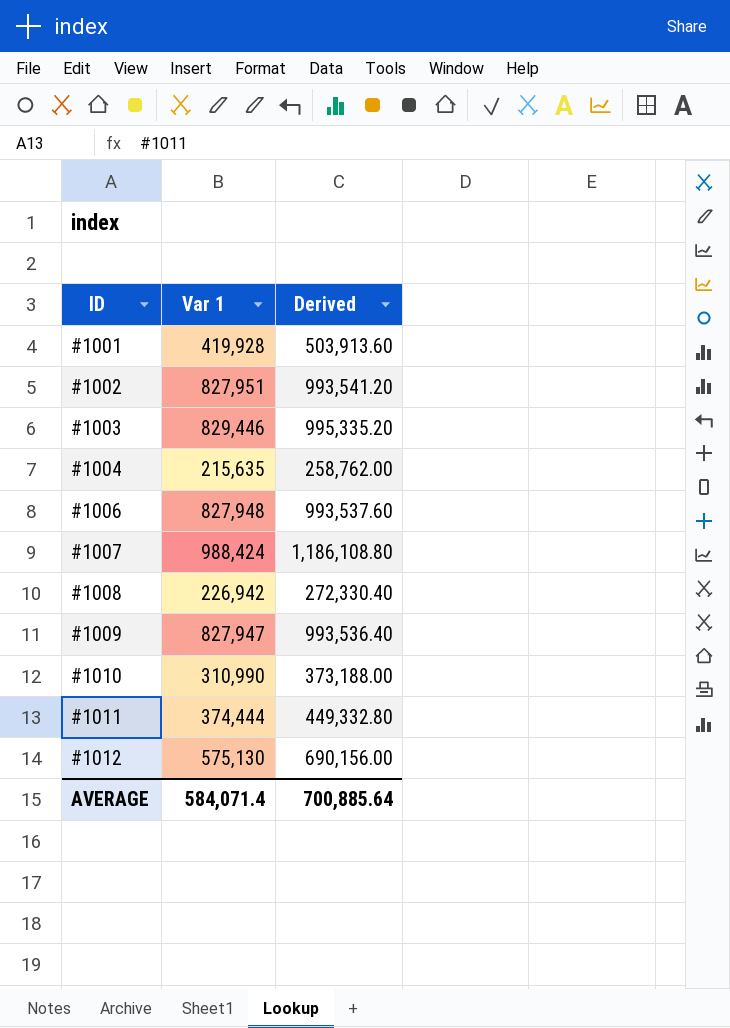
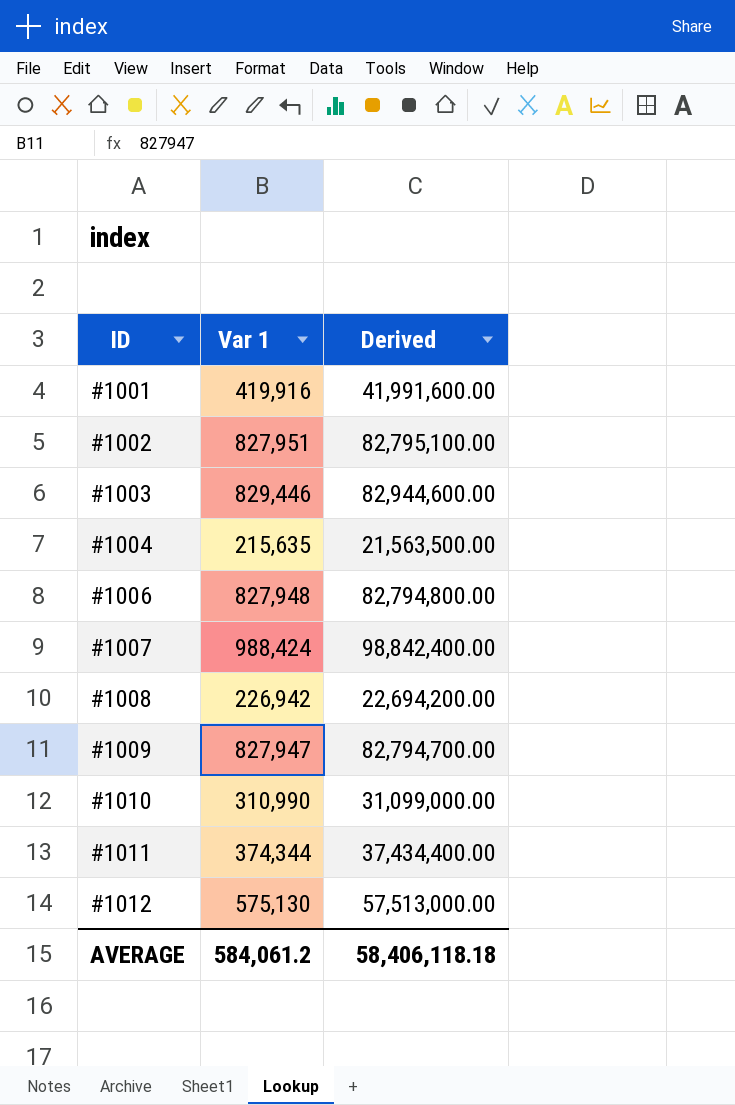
column Derived | formula: [Var 1] * 1.2 -> [Var 1] * 100
#1001 | Var 1: 419,928 -> 419,916
#1011 | Var 1: 374,444 -> 374,344
AVERAGE | Var 1: 584,071.4 -> 584,061.2
AVERAGE | Derived: 700,885.64 -> 58,406,118.18

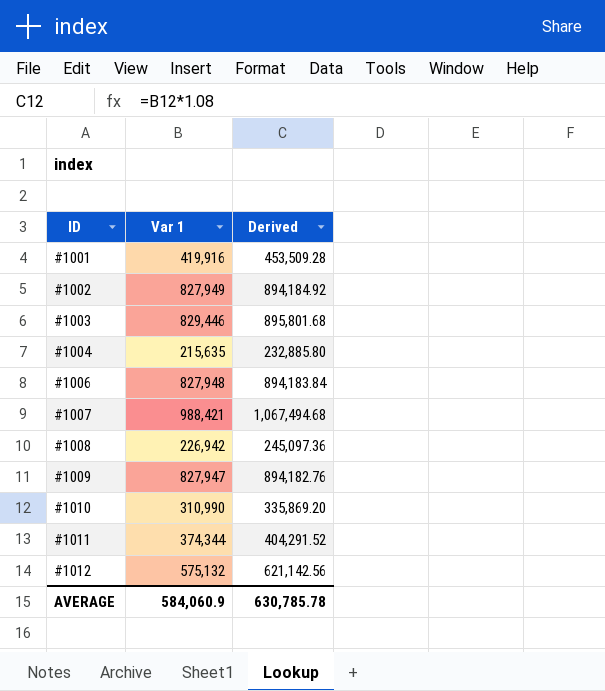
column Derived | formula: [Var 1] * 100 -> [Var 1] * 1.08
#1002 | Var 1: 827,951 -> 827,949
#1007 | Var 1: 988,424 -> 988,421
#1012 | Var 1: 575,130 -> 575,132
AVERAGE | Var 1: 584,061.2 -> 584,060.9
AVERAGE | Derived: 58,406,118.18 -> 630,785.78

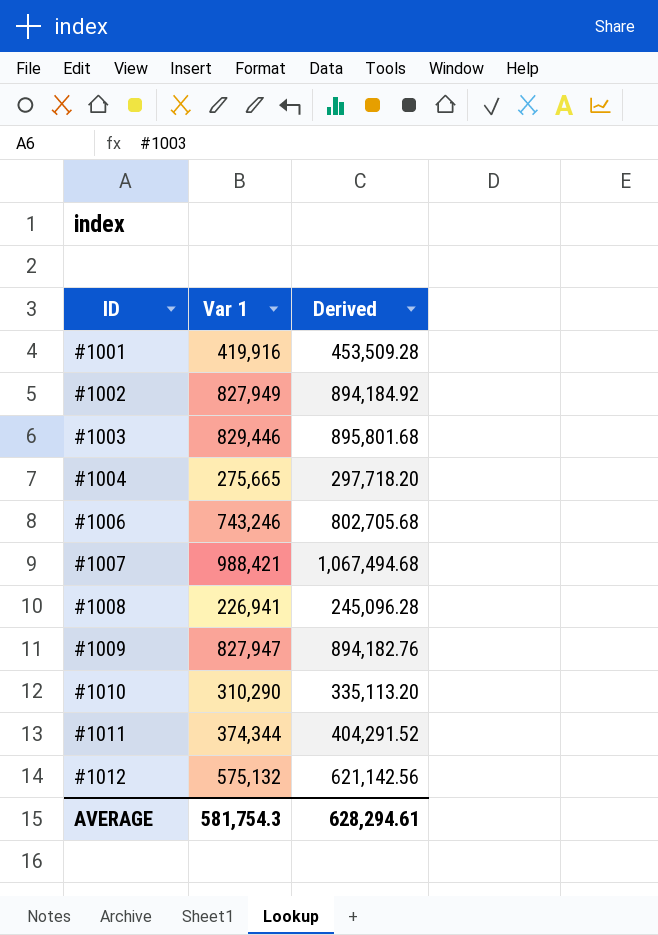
#1004 | Var 1: 215,635 -> 275,665
#1004 | Derived: 232,885.80 -> 297,718.20
#1006 | Var 1: 827,948 -> 743,246
#1006 | Derived: 894,183.84 -> 802,705.68
#1008 | Var 1: 226,942 -> 226,941
#1008 | Derived: 245,097.36 -> 245,096.28
#1010 | Var 1: 310,990 -> 310,290
#1010 | Derived: 335,869.20 -> 335,113.20
AVERAGE | Var 1: 584,060.9 -> 581,754.3
AVERAGE | Derived: 630,785.78 -> 628,294.61

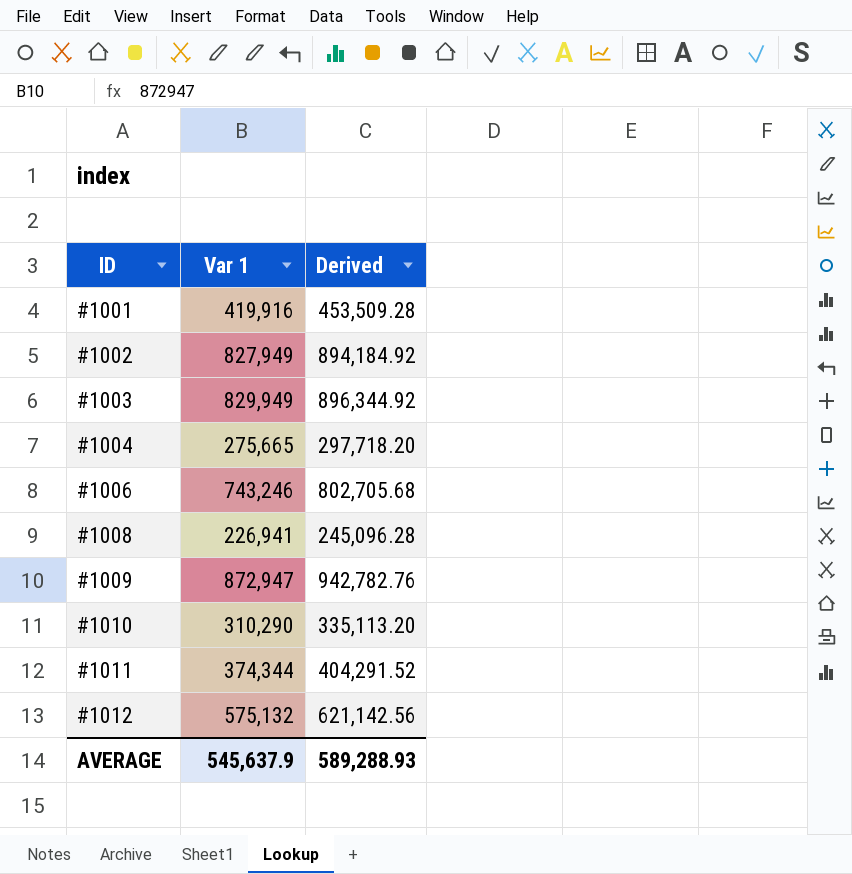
row #1007: 988,421 | 1,067,494.68 -> none
#1003 | Var 1: 829,446 -> 829,949
#1003 | Derived: 895,801.68 -> 896,344.92
#1009 | Var 1: 827,947 -> 872,947
#1009 | Derived: 894,182.76 -> 942,782.76
AVERAGE | Var 1: 581,754.3 -> 545,637.9
AVERAGE | Derived: 628,294.61 -> 589,288.93

